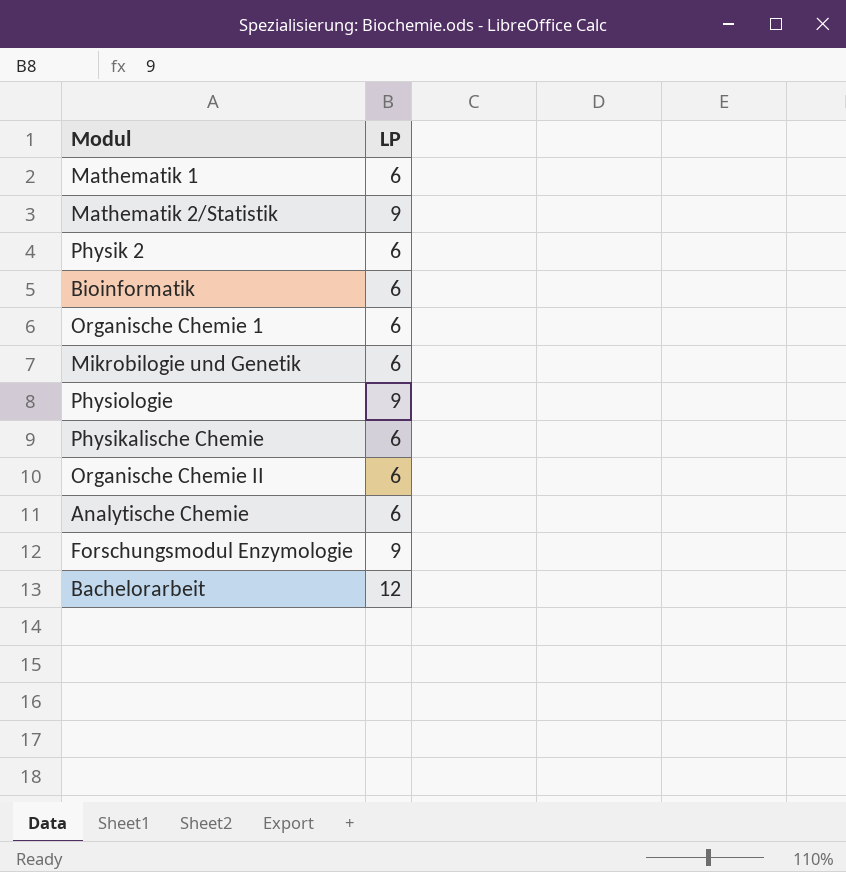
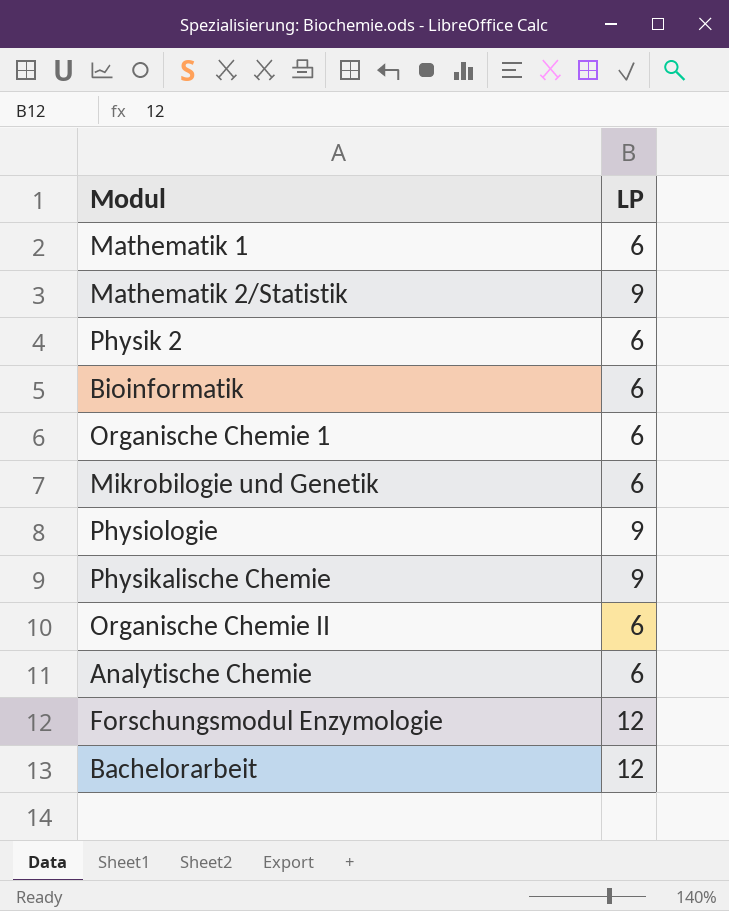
Physikalische Chemie | LP: 6 -> 9
Forschungsmodul Enzymologie | LP: 9 -> 12

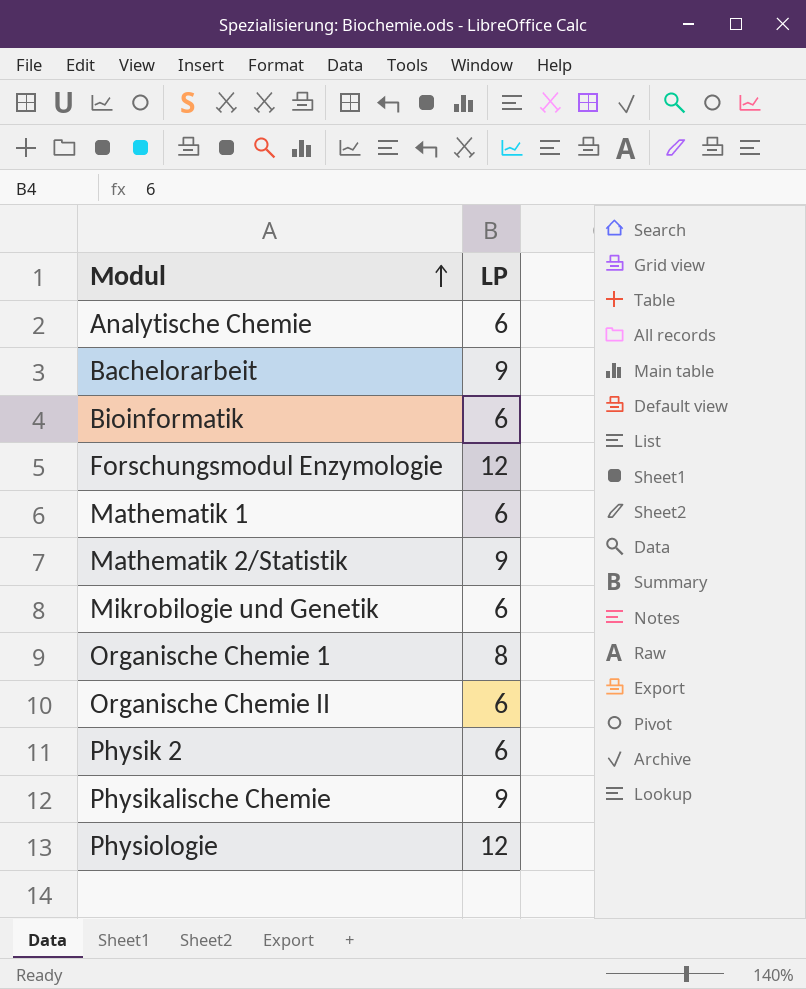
row order: none -> Modul ascending
Bachelorarbeit | LP: 12 -> 9
Organische Chemie 1 | LP: 6 -> 8
Physiologie | LP: 9 -> 12

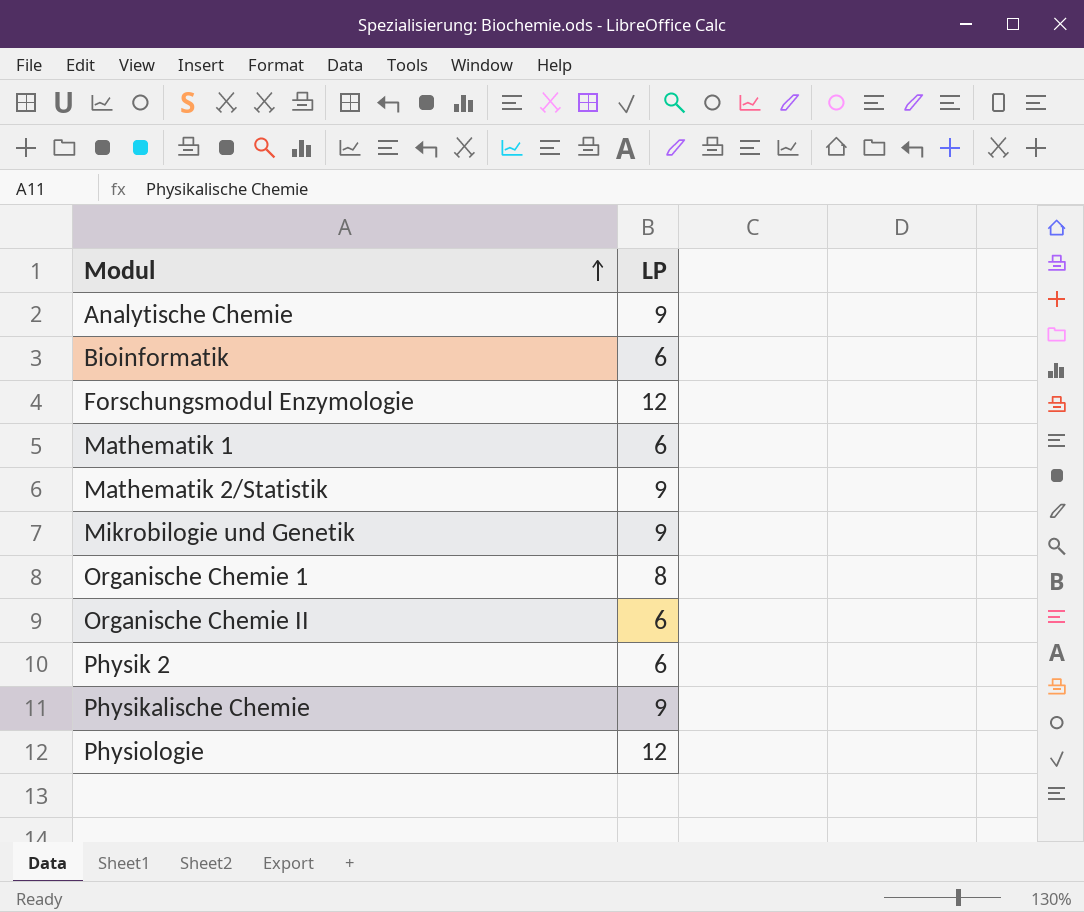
row Bachelorarbeit: 9 -> none
Analytische Chemie | LP: 6 -> 9
Mikrobilogie und Genetik | LP: 6 -> 9

